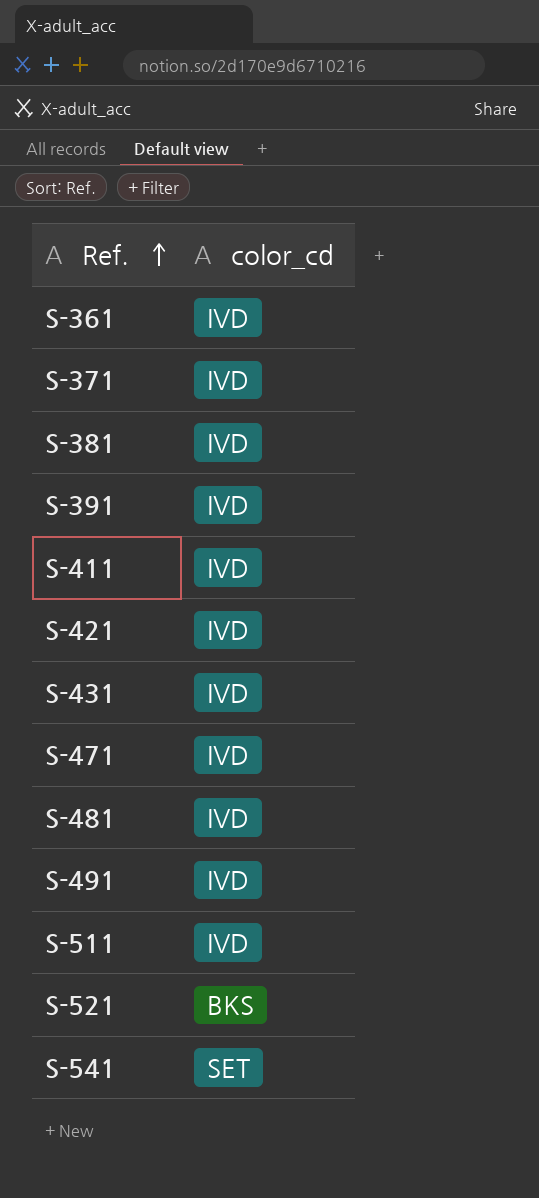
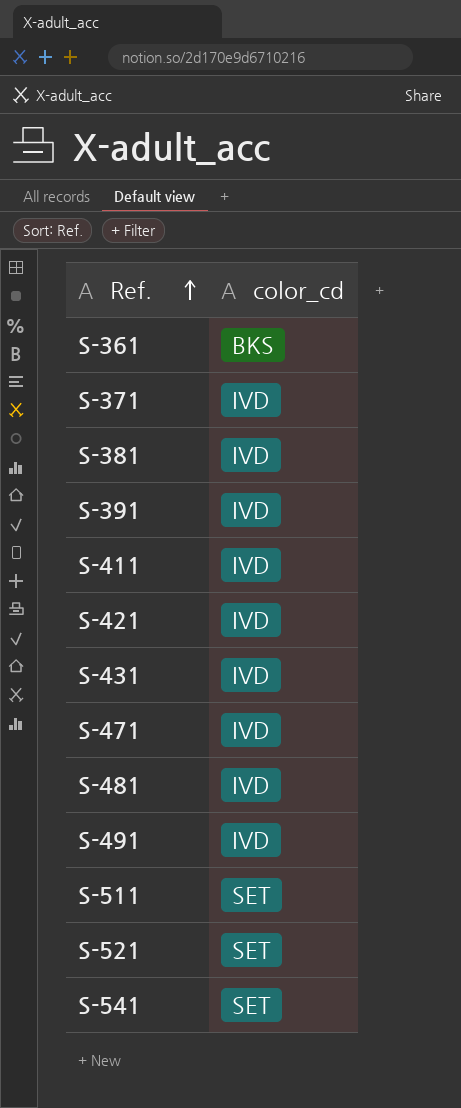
S-361 | color_cd: IVD -> BKS
S-511 | color_cd: IVD -> SET
S-521 | color_cd: BKS -> SET

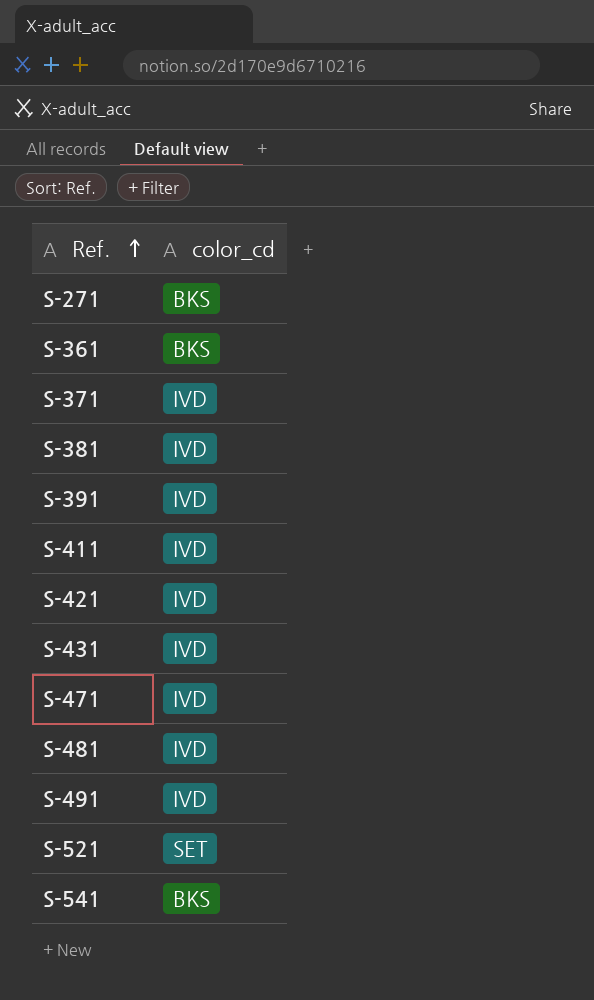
row S-511: SET -> none
row S-271: none -> BKS
S-541 | color_cd: SET -> BKS

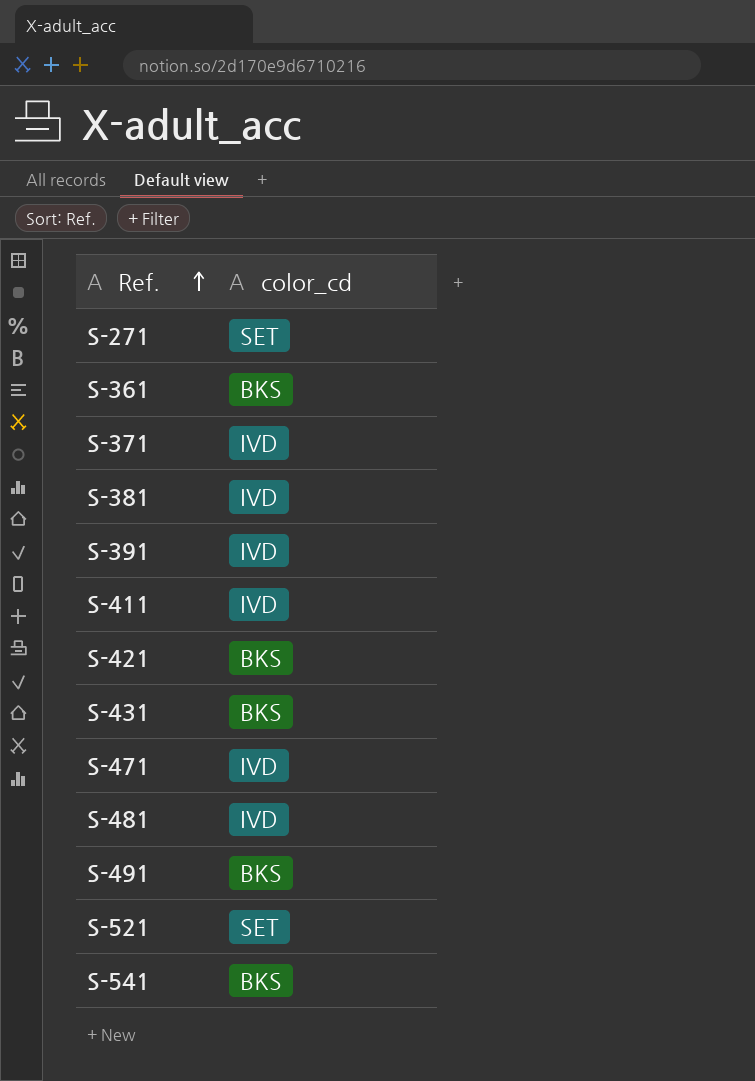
S-271 | color_cd: BKS -> SET
S-421 | color_cd: IVD -> BKS
S-431 | color_cd: IVD -> BKS
S-491 | color_cd: IVD -> BKS

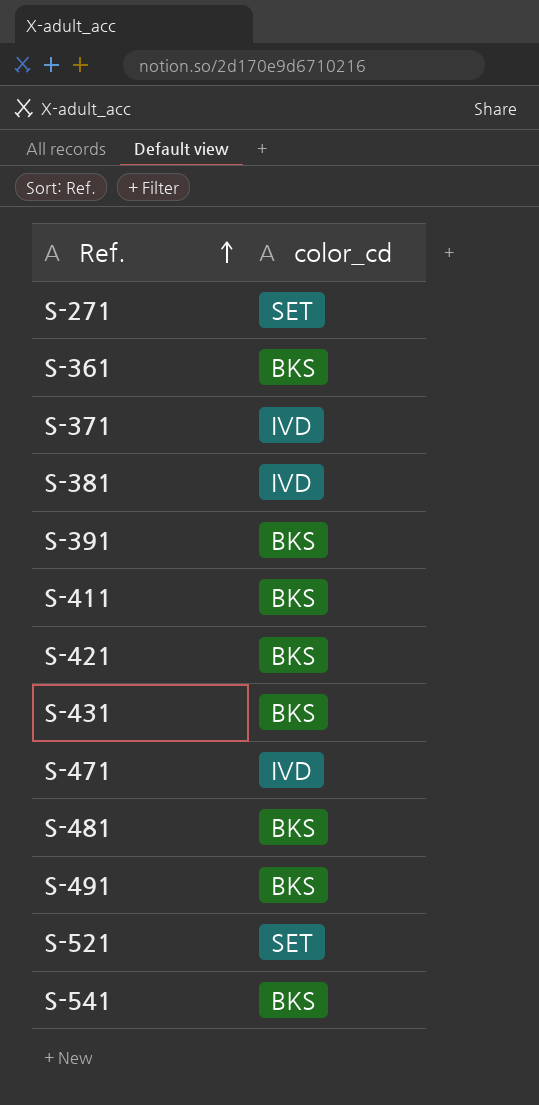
S-391 | color_cd: IVD -> BKS
S-411 | color_cd: IVD -> BKS
S-481 | color_cd: IVD -> BKS

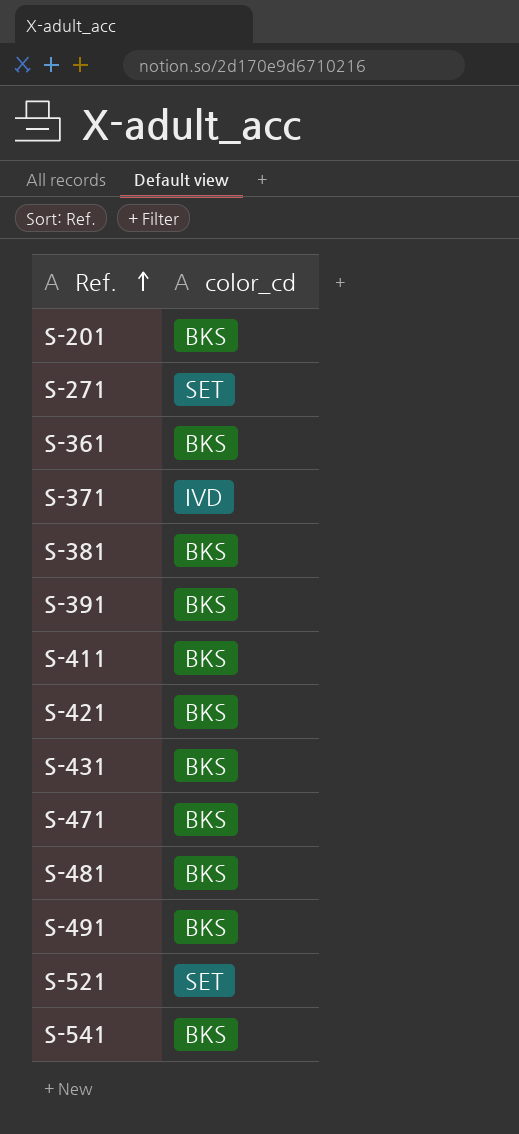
row S-201: none -> BKS
S-381 | color_cd: IVD -> BKS
S-471 | color_cd: IVD -> BKS

